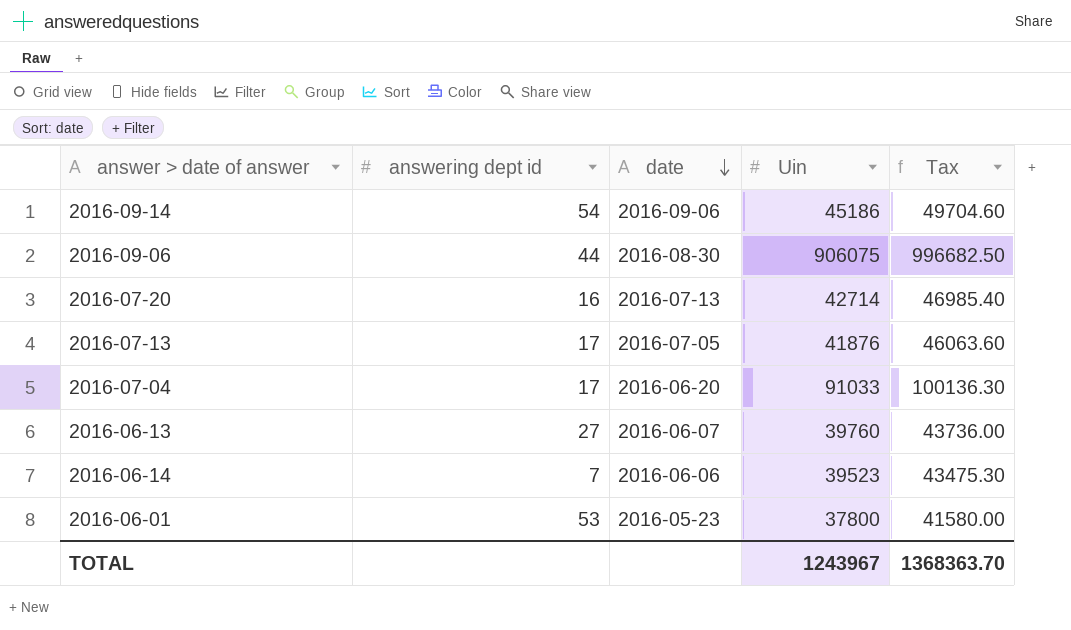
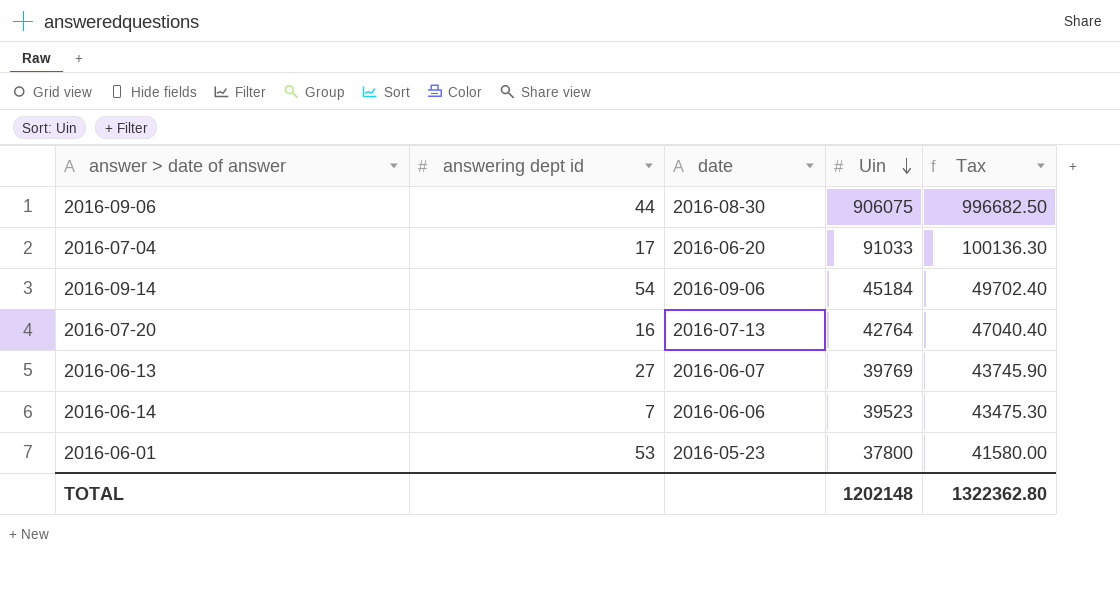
row order: date descending -> Uin descending
row 2016-07-13: 17 | 2016-07-05 | 41876 | 46063.60 -> none
2016-09-14 | Uin: 45186 -> 45184
2016-09-14 | Tax: 49704.60 -> 49702.40
2016-07-20 | Uin: 42714 -> 42764
2016-07-20 | Tax: 46985.40 -> 47040.40
2016-06-13 | Uin: 39760 -> 39769
2016-06-13 | Tax: 43736.00 -> 43745.90
TOTAL | Uin: 1243967 -> 1202148
TOTAL | Tax: 1368363.70 -> 1322362.80

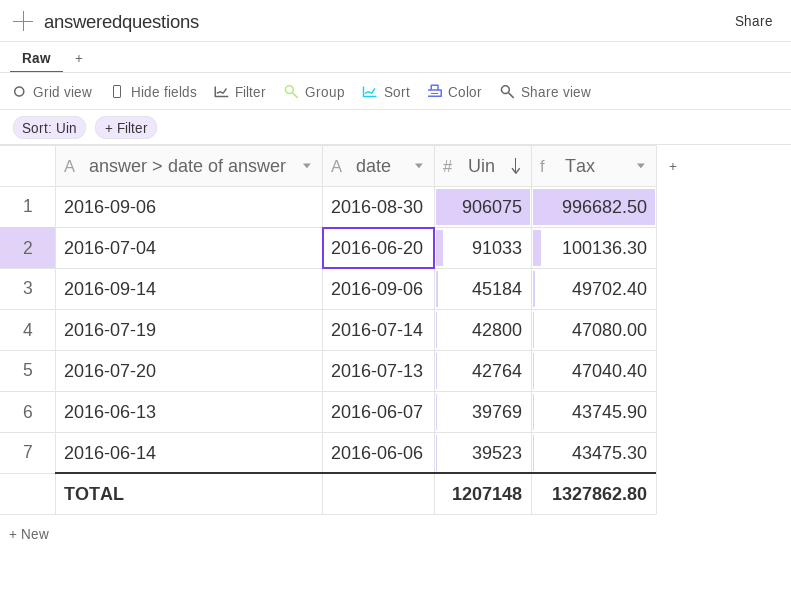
column answering dept id | position: 2 -> none
row 2016-06-01: 53 | 2016-05-23 | 37800 | 41580.00 -> none
row 2016-07-19: none -> 2016-07-14 | 42800 | 47080.00
TOTAL | Uin: 1202148 -> 1207148
TOTAL | Tax: 1322362.80 -> 1327862.80

